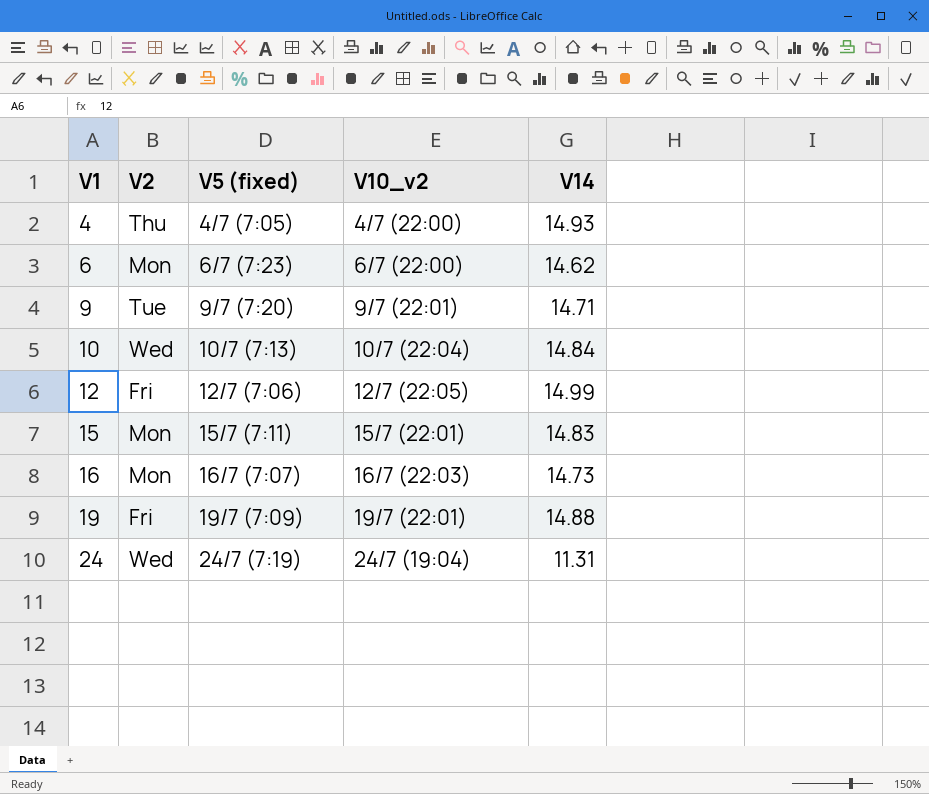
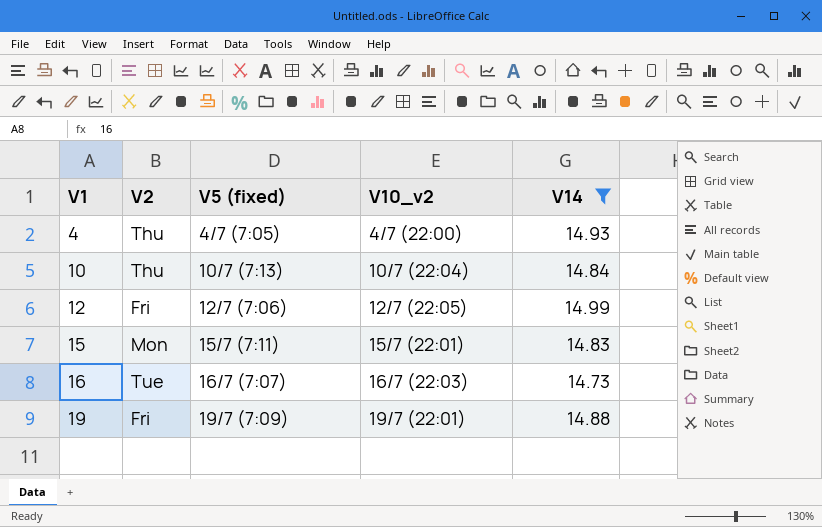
filter: none -> V14 >= 14.73
10 | V2: Wed -> Thu
16 | V2: Mon -> Tue

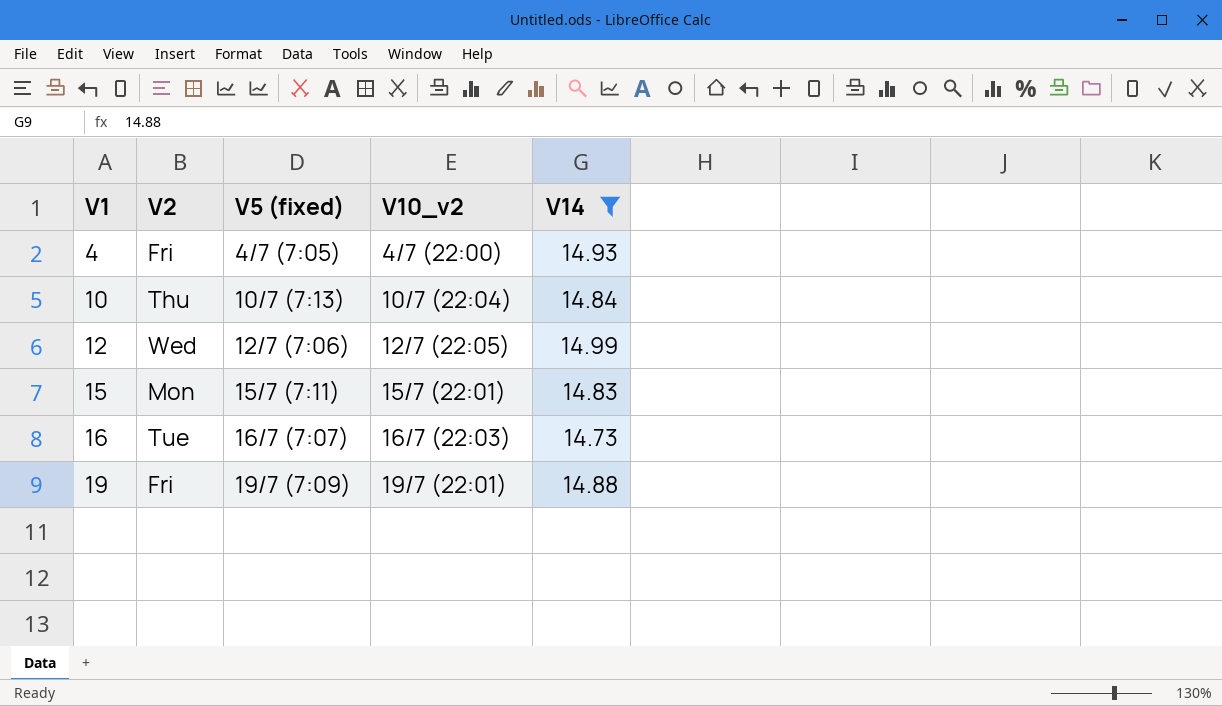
4 | V2: Thu -> Fri
12 | V2: Fri -> Wed

